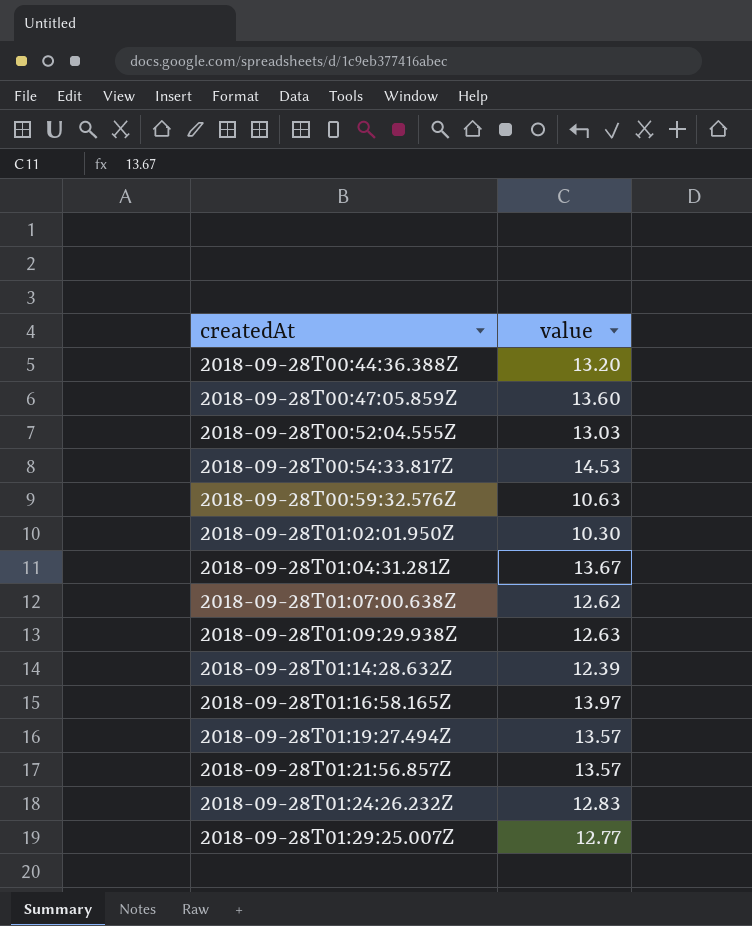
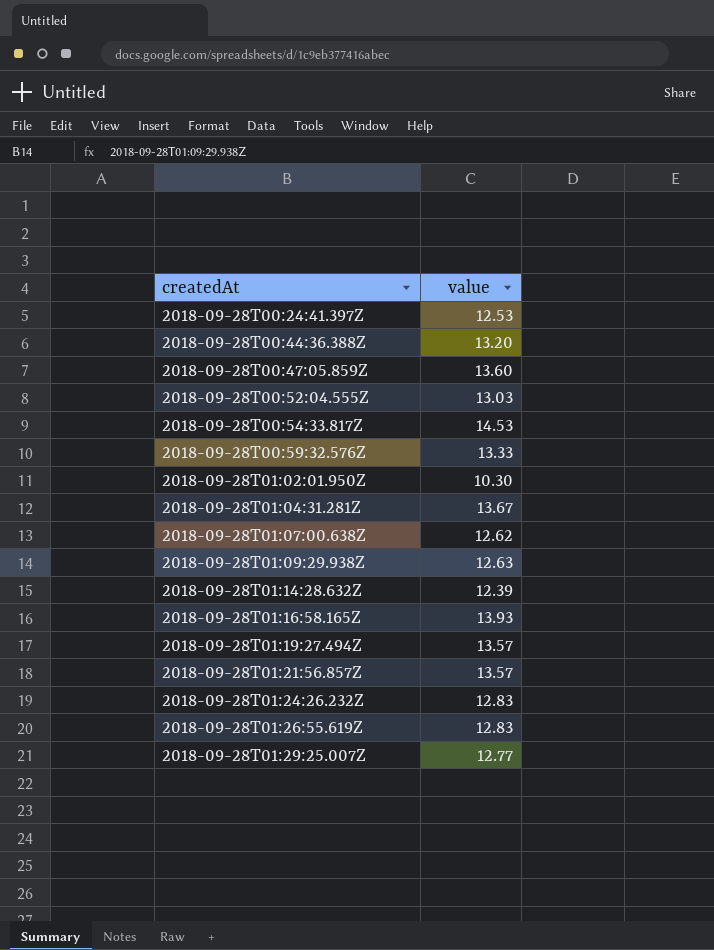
row 2018-09-28T00:24:41.397Z: none -> 12.53
2018-09-28T00:59:32.576Z | value: 10.63 -> 13.33
2018-09-28T01:16:58.165Z | value: 13.97 -> 13.93
row 2018-09-28T01:26:55.619Z: none -> 12.83

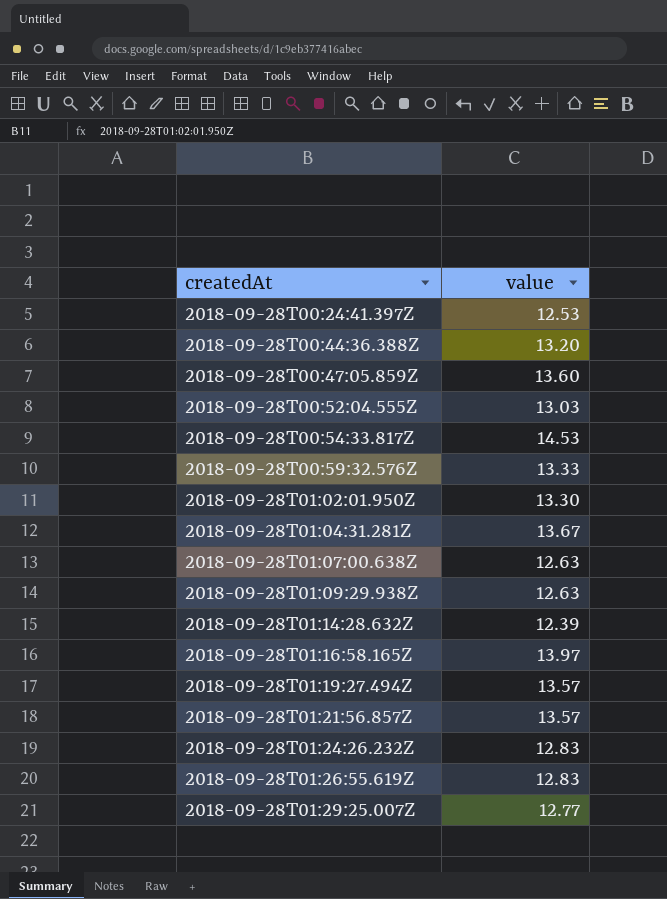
2018-09-28T01:02:01.950Z | value: 10.30 -> 13.30
2018-09-28T01:07:00.638Z | value: 12.62 -> 12.63
2018-09-28T01:16:58.165Z | value: 13.93 -> 13.97

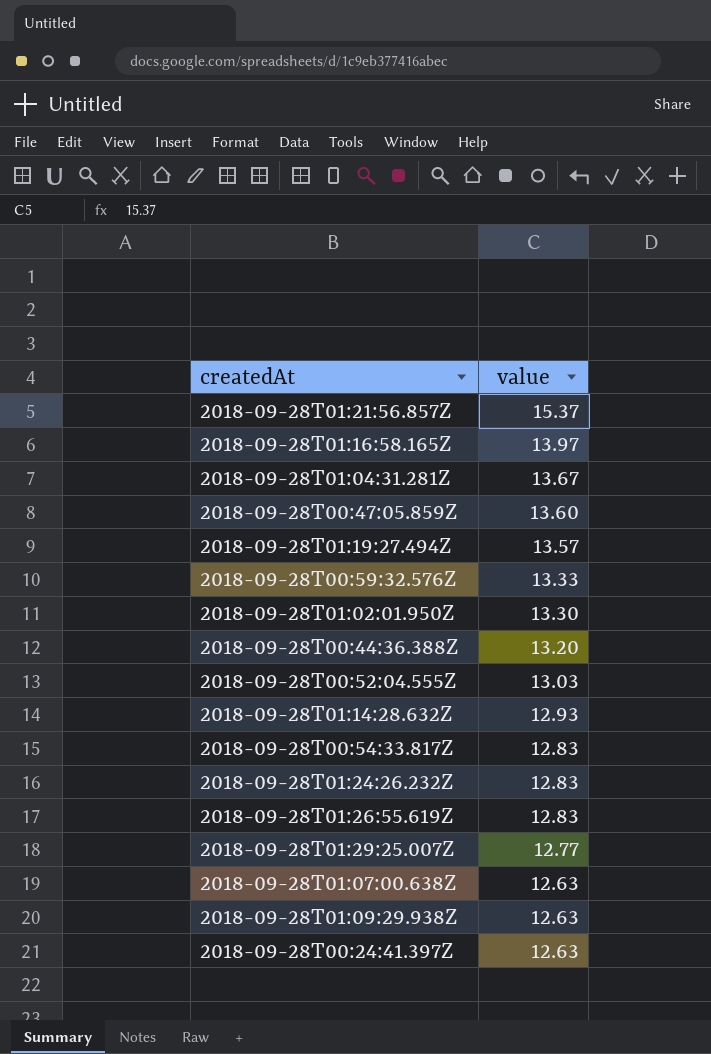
row order: createdAt ascending -> value descending
2018-09-28T01:21:56.857Z | value: 13.57 -> 15.37
2018-09-28T01:14:28.632Z | value: 12.39 -> 12.93
2018-09-28T00:54:33.817Z | value: 14.53 -> 12.83
2018-09-28T00:24:41.397Z | value: 12.53 -> 12.63

